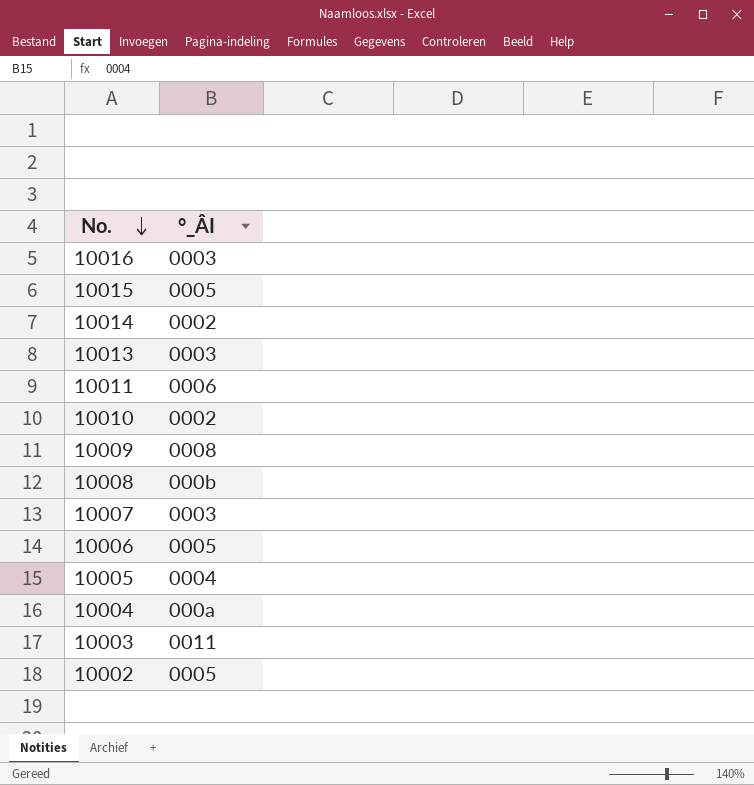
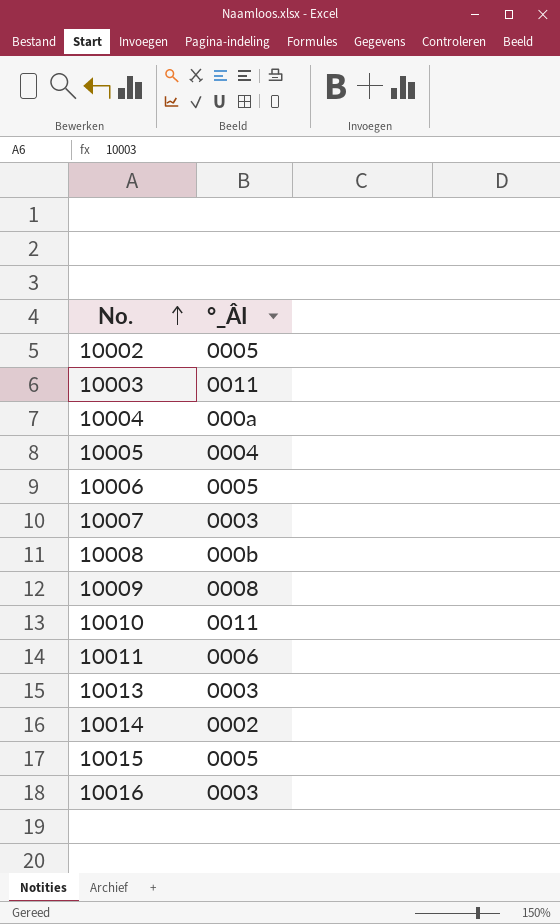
row order: No. descending -> No. ascending
10010 | °_ÂI: 0002 -> 0011

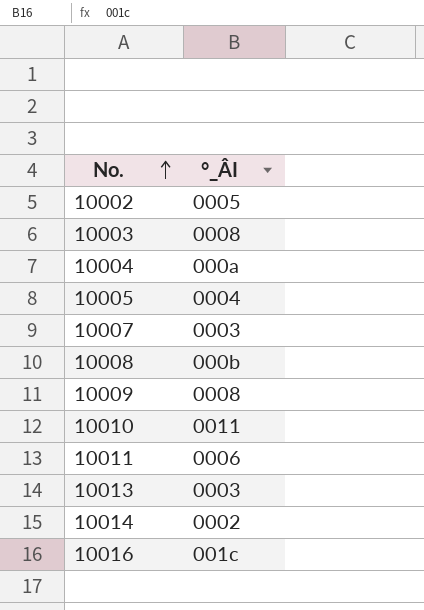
row 10006: 0005 -> none
row 10015: 0005 -> none
10003 | °_ÂI: 0011 -> 0008
10016 | °_ÂI: 0003 -> 001c

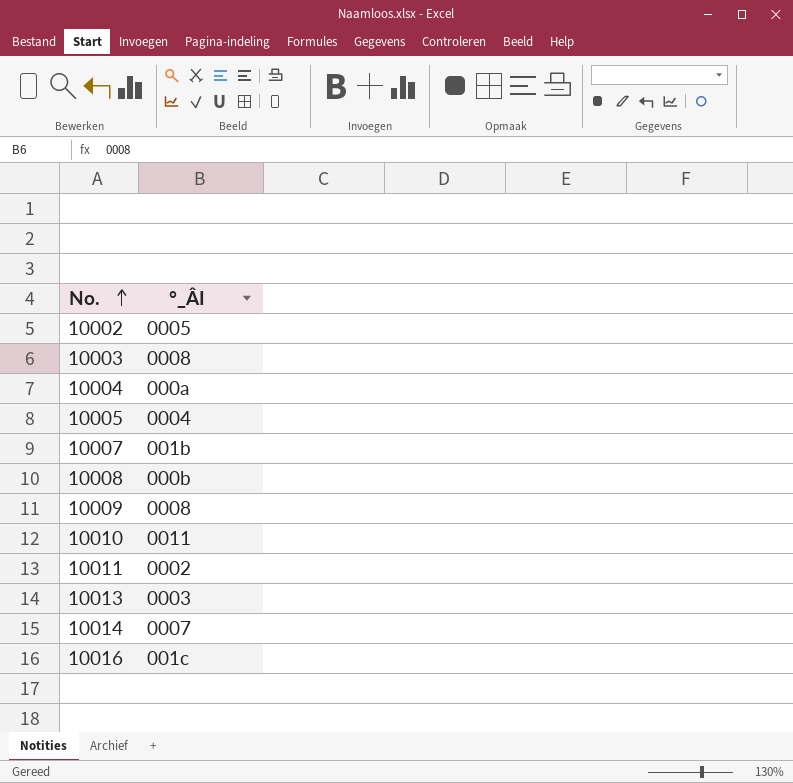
10007 | °_ÂI: 0003 -> 001b
10011 | °_ÂI: 0006 -> 0002
10014 | °_ÂI: 0002 -> 0007

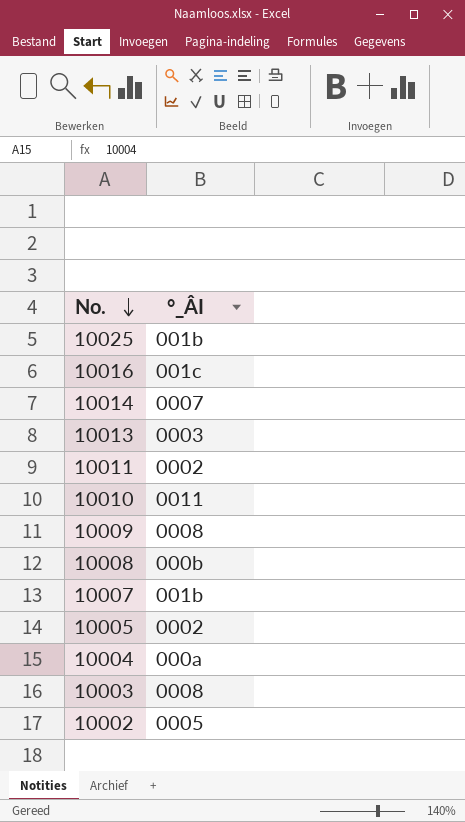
row order: No. ascending -> No. descending
row 10025: none -> 001b
10005 | °_ÂI: 0004 -> 0002

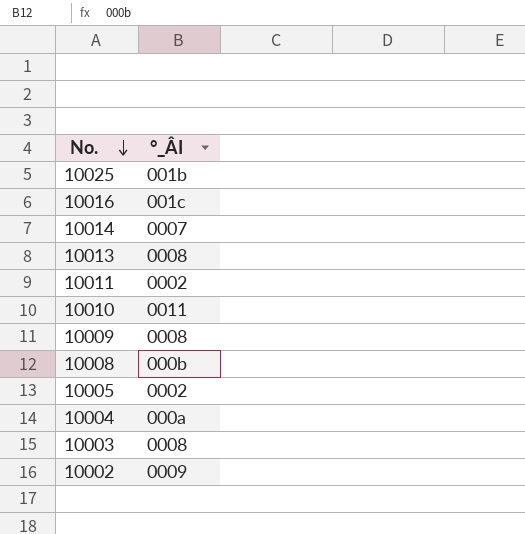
row 10007: 001b -> none
10013 | °_ÂI: 0003 -> 0008
10002 | °_ÂI: 0005 -> 0009

